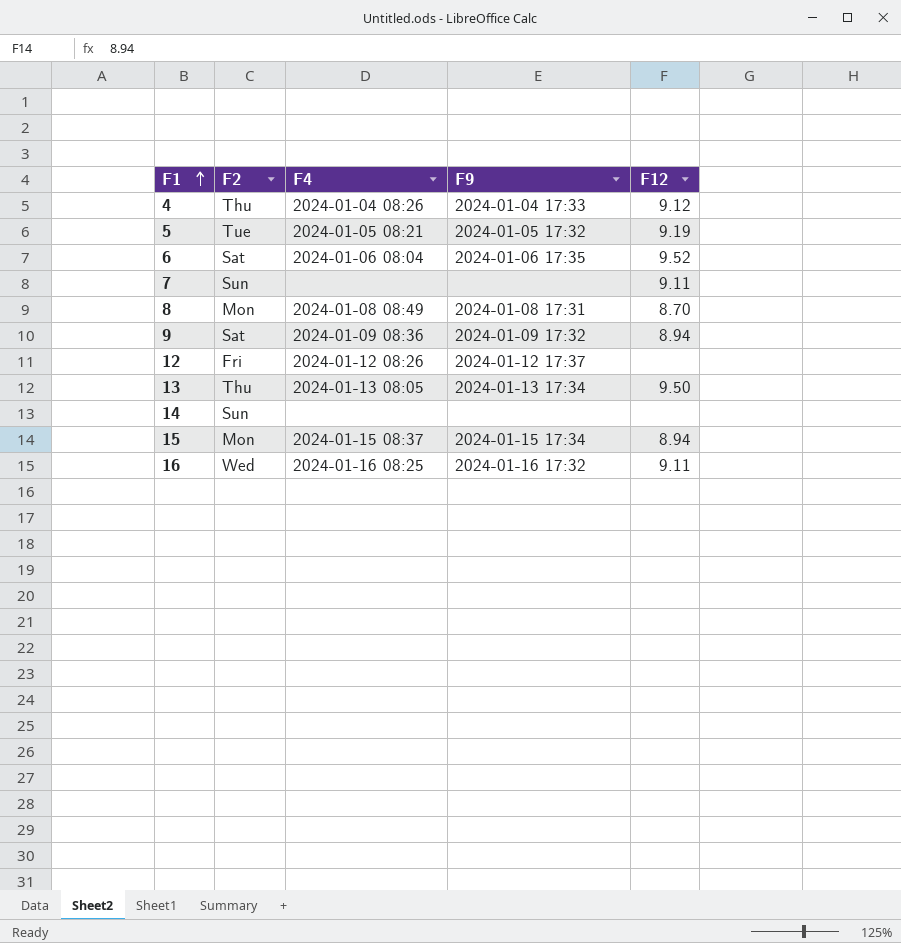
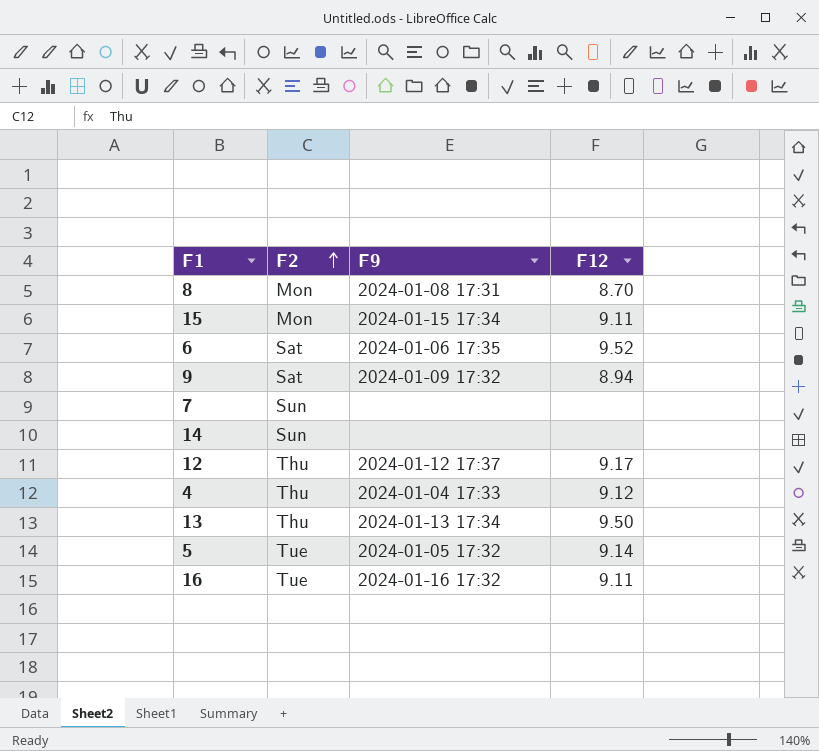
row order: F1 ascending -> F2 ascending
column F4 | position: 3 -> none
15 | F12: 8.94 -> 9.11
7 | F12: 9.11 -> none
12 | F2: Fri -> Thu
12 | F12: none -> 9.17
5 | F12: 9.19 -> 9.14
16 | F2: Wed -> Tue

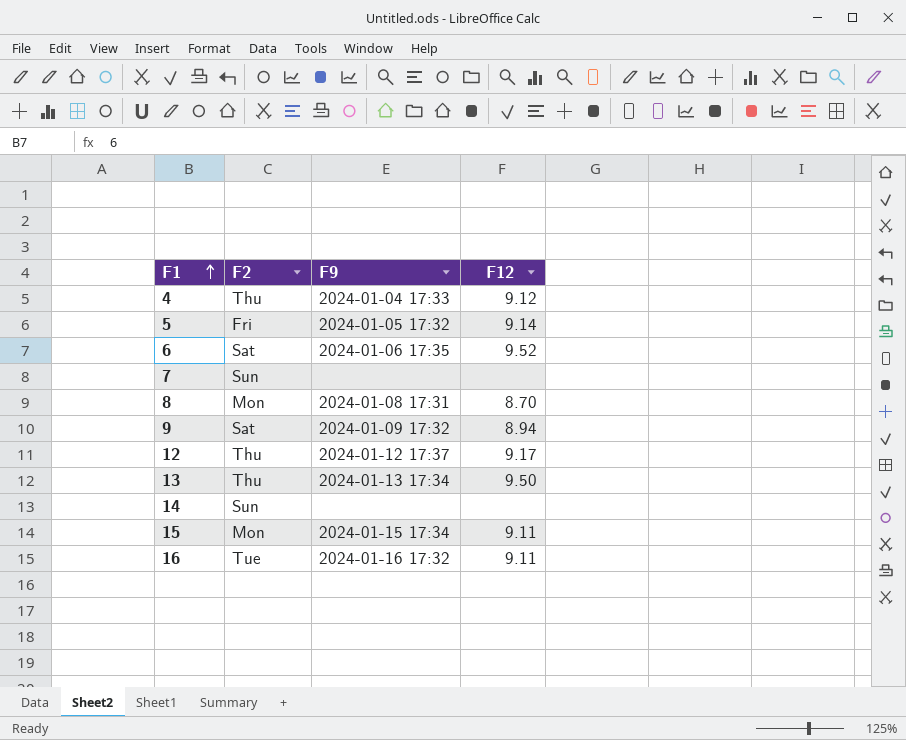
row order: F2 ascending -> F1 ascending
5 | F2: Tue -> Fri

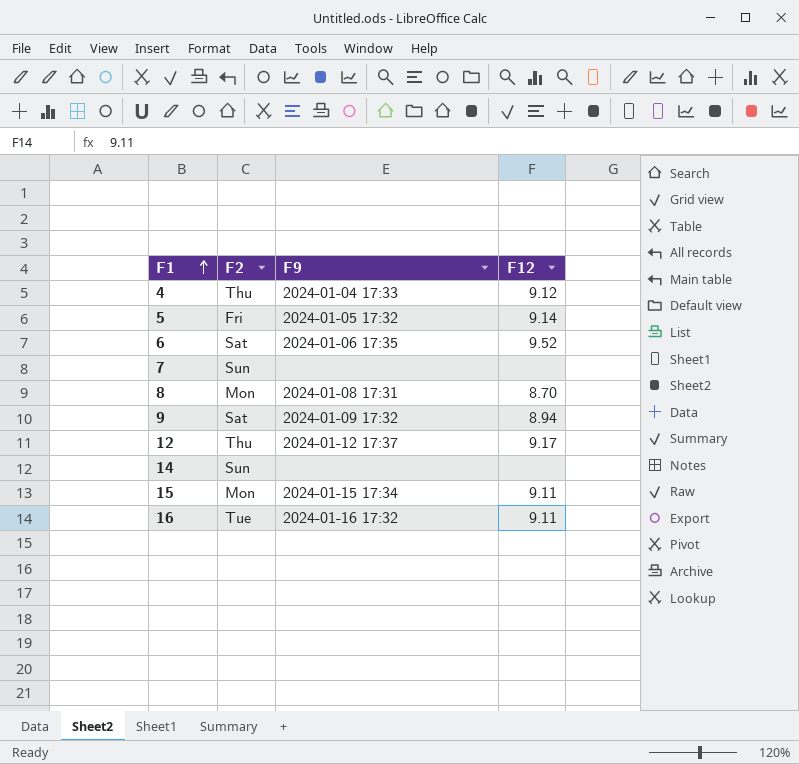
row 13: Thu | 2024-01-13 17:34 | 9.50 -> none

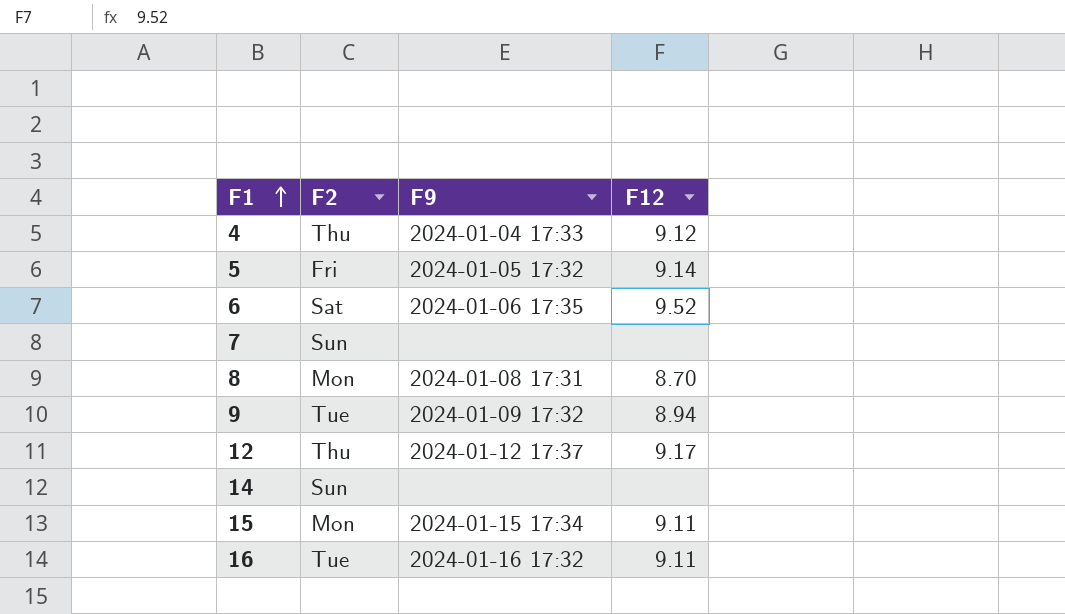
9 | F2: Sat -> Tue

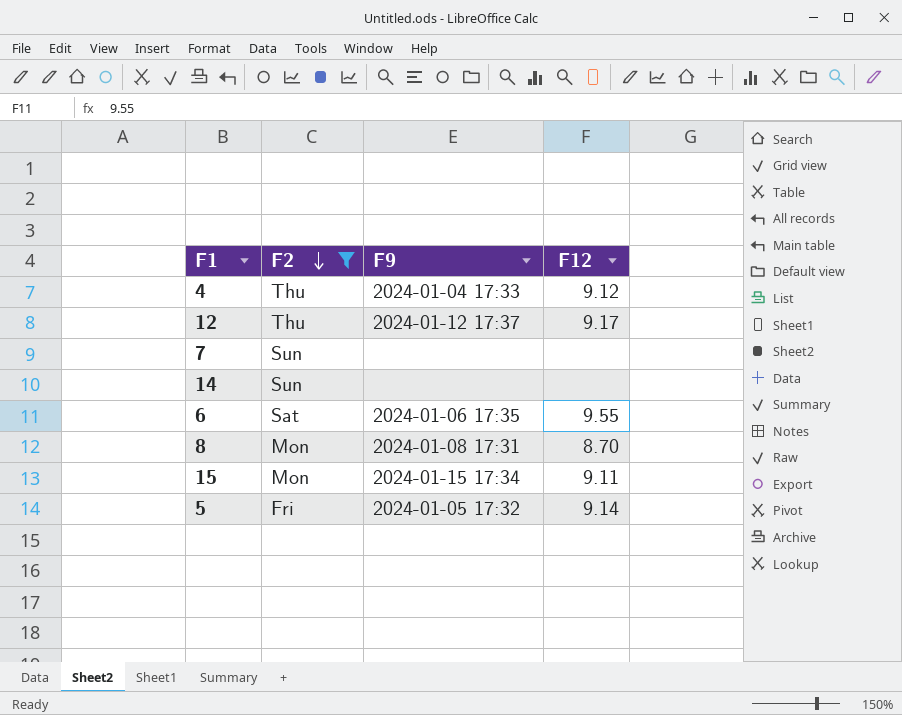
filter: none -> F2 != Tue
row order: F1 ascending -> F2 descending
6 | F12: 9.52 -> 9.55

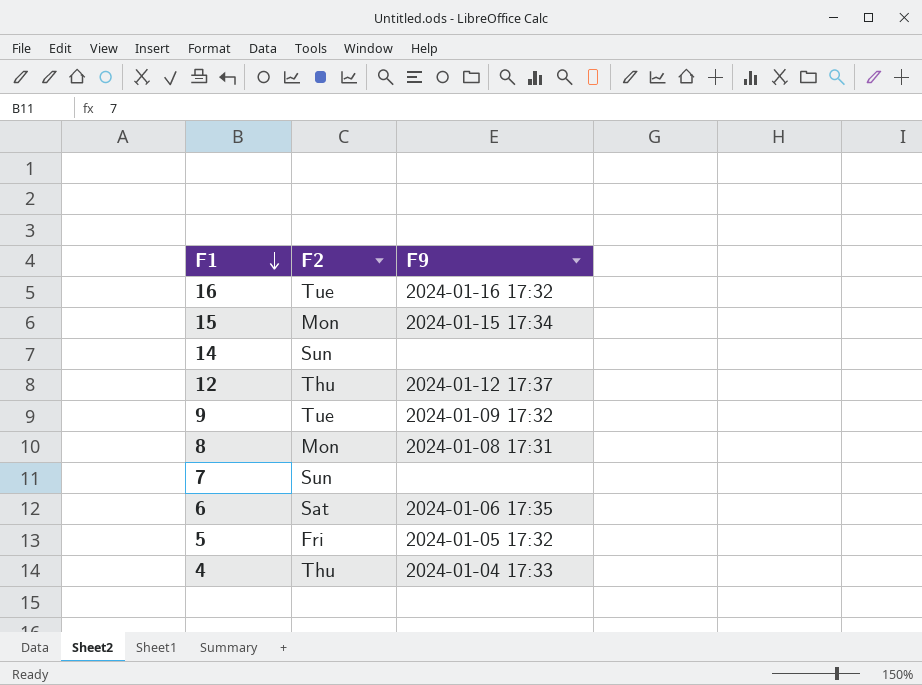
filter: F2 != Tue -> none
row order: F2 descending -> F1 descending
column F12 | position: 4 -> none

